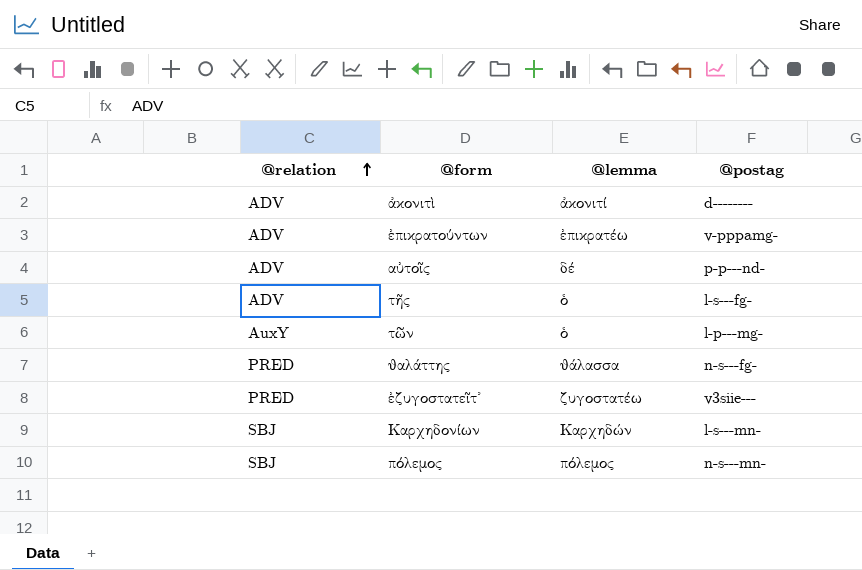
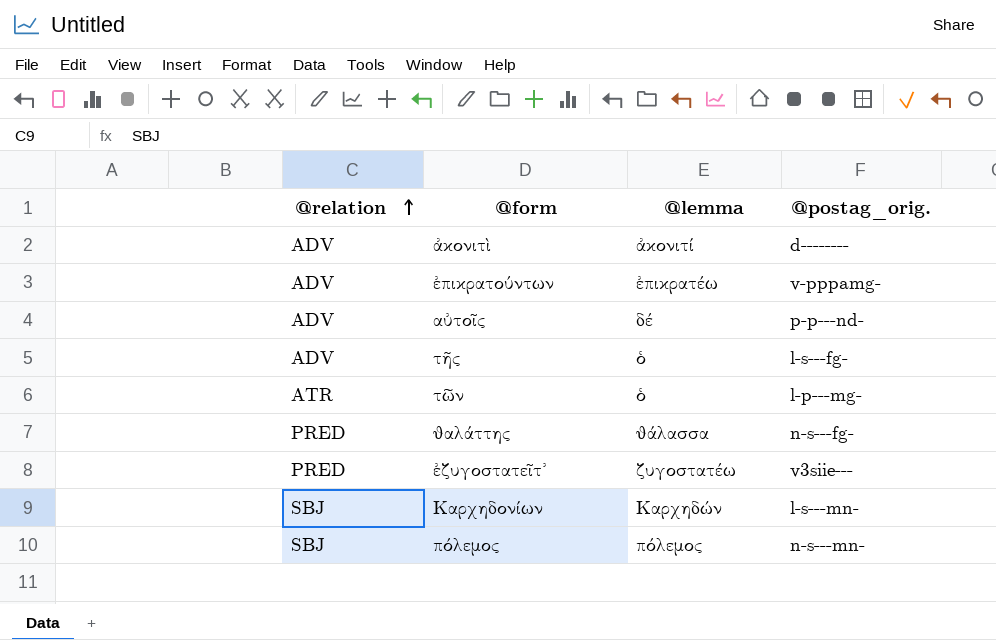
column name: @postag -> @postag_orig.
τῶν | @relation: AuxY -> ATR

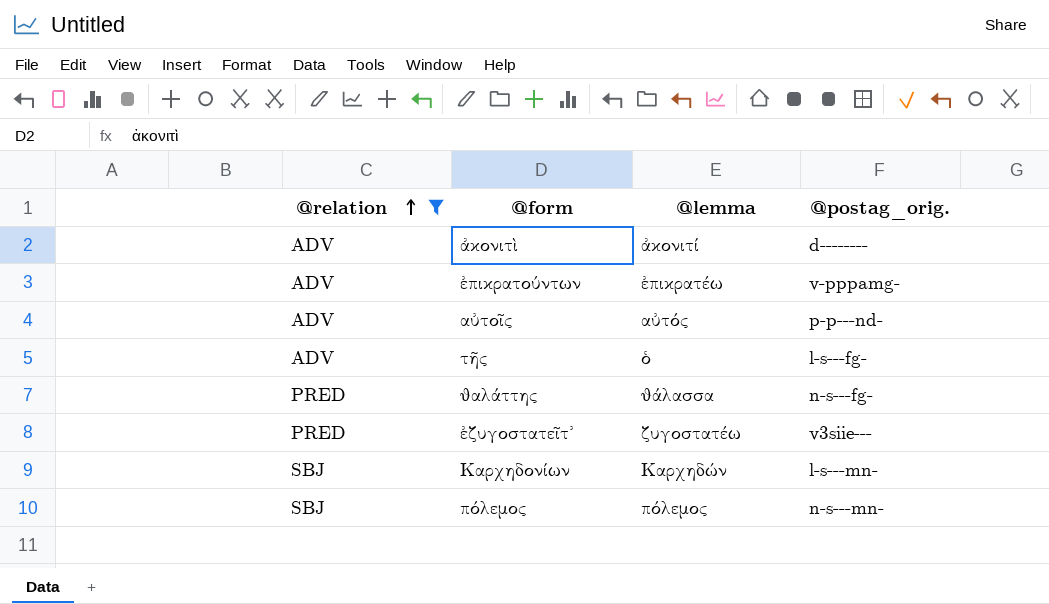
filter: none -> @relation != ATR
αὐτοῖς | @lemma: δέ -> αὐτός

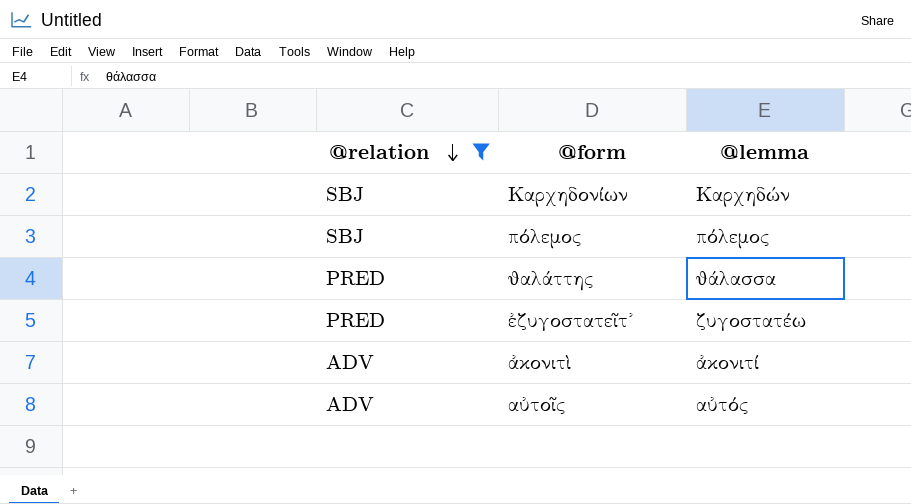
row order: @relation ascending -> @relation descending
column @postag_orig. | position: 4 -> none
row ἐπικρατούντων: ADV | ἐπικρατέω | v-pppamg- -> none
row τῆς: ADV | ὁ | l-s---fg- -> none

